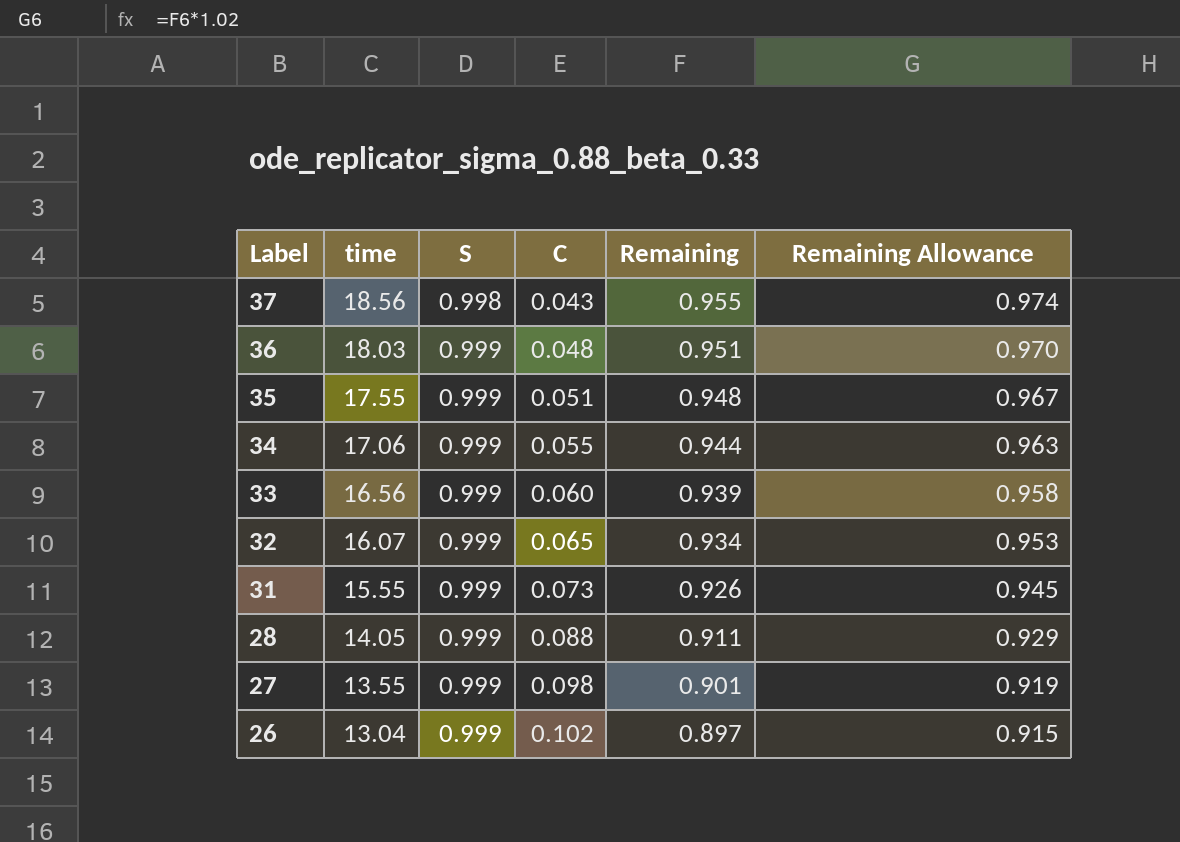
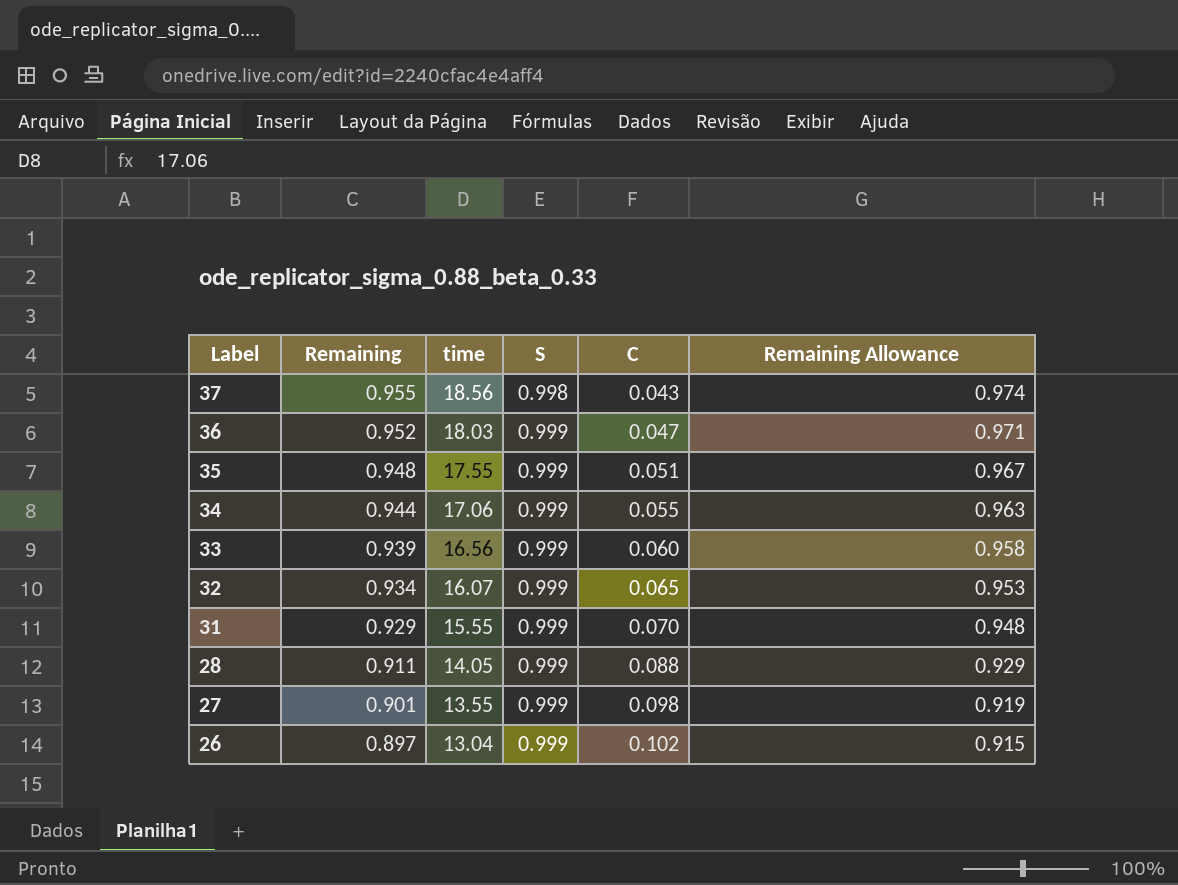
column Remaining | position: 5 -> 2
36 | Remaining: 0.951 -> 0.952
36 | C: 0.048 -> 0.047
36 | Remaining Allowance: 0.970 -> 0.971
31 | Remaining: 0.926 -> 0.929
31 | C: 0.073 -> 0.070
31 | Remaining Allowance: 0.945 -> 0.948

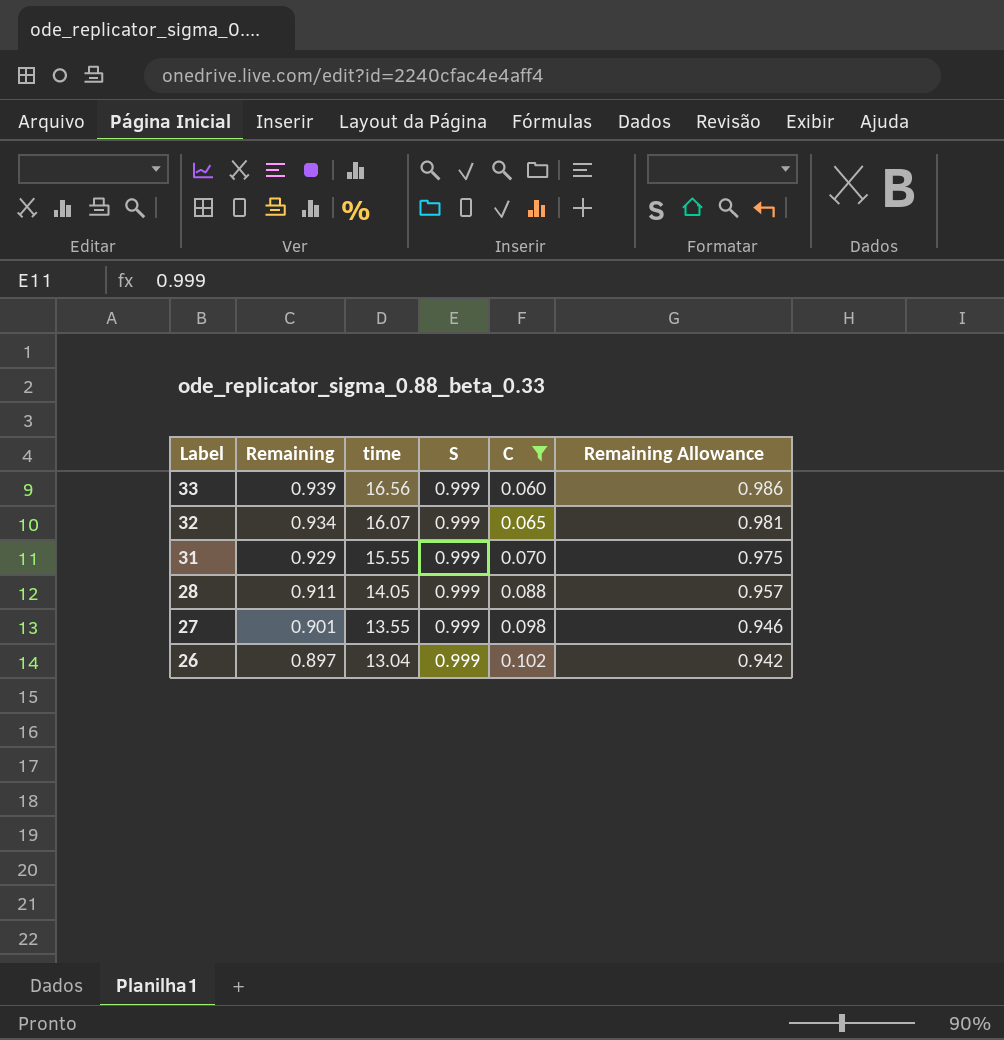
filter: none -> C >= 0.060
column Remaining Allowance | formula: [Remaining] * 1.02 -> [Remaining] * 1.05

